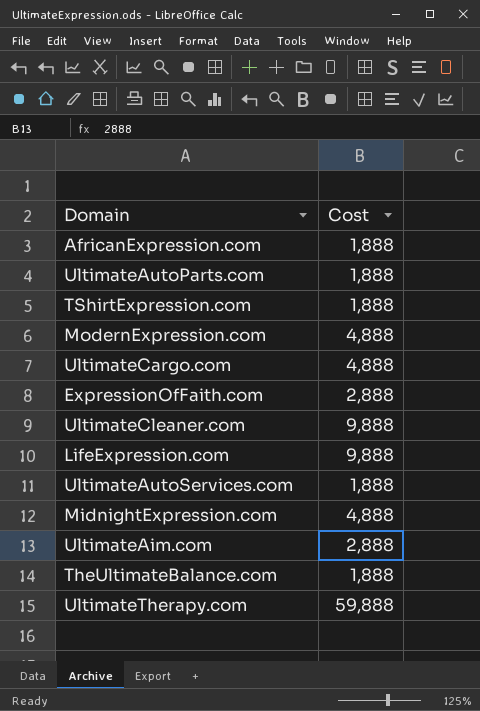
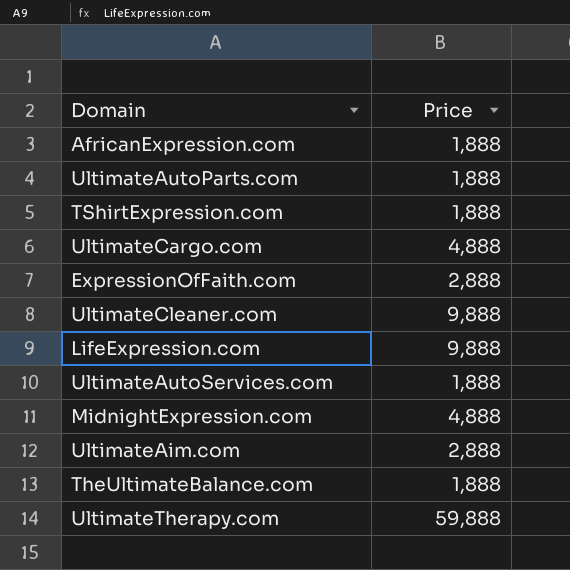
column name: Cost -> Price
row ModernExpression.com: 4,888 -> none

